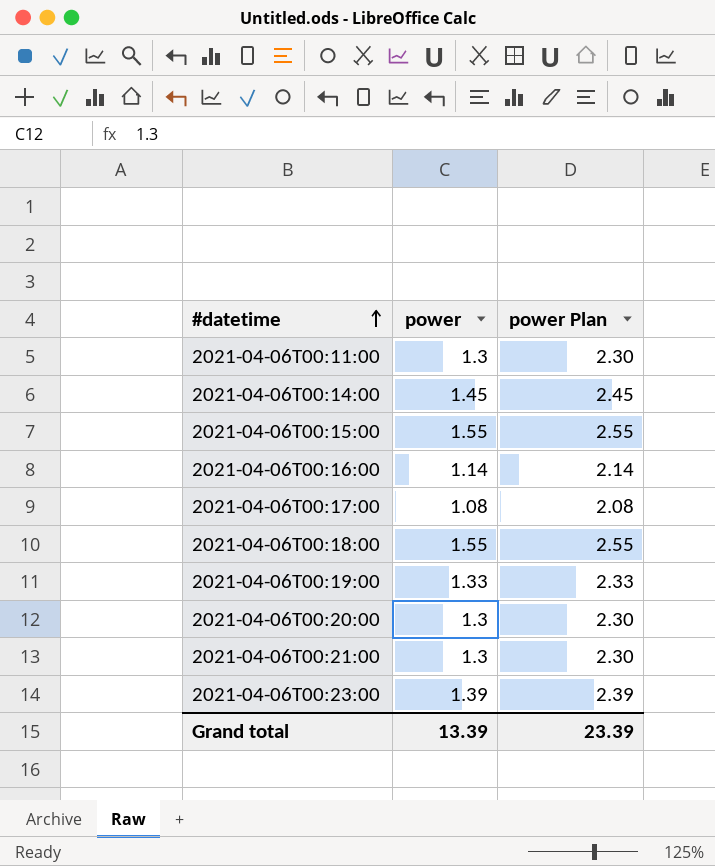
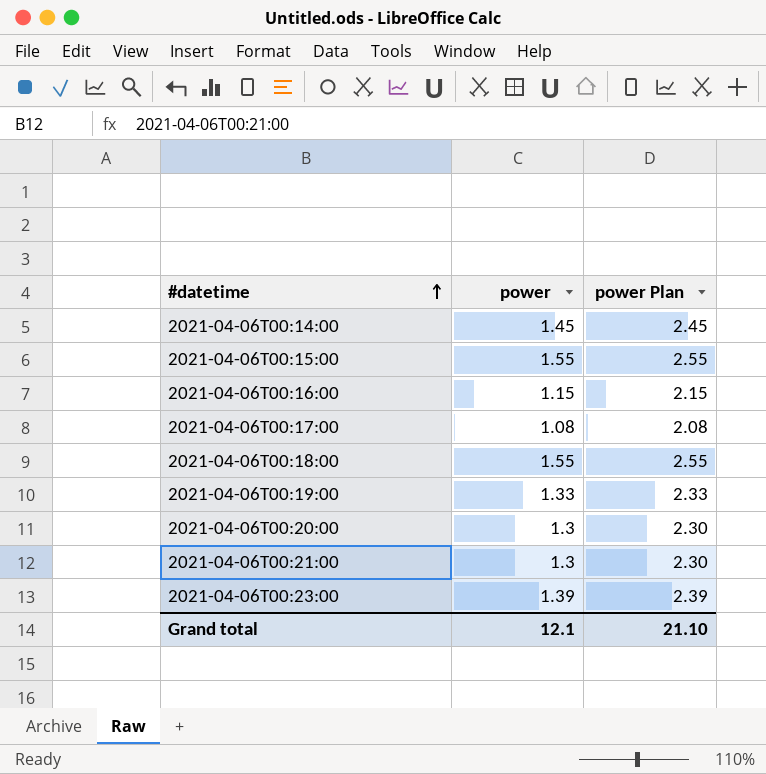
row 2021-04-06T00:11:00: 1.3 | 2.30 -> none
2021-04-06T00:16:00 | power: 1.14 -> 1.15
2021-04-06T00:16:00 | power Plan: 2.14 -> 2.15
Grand total | power: 13.39 -> 12.1
Grand total | power Plan: 23.39 -> 21.10

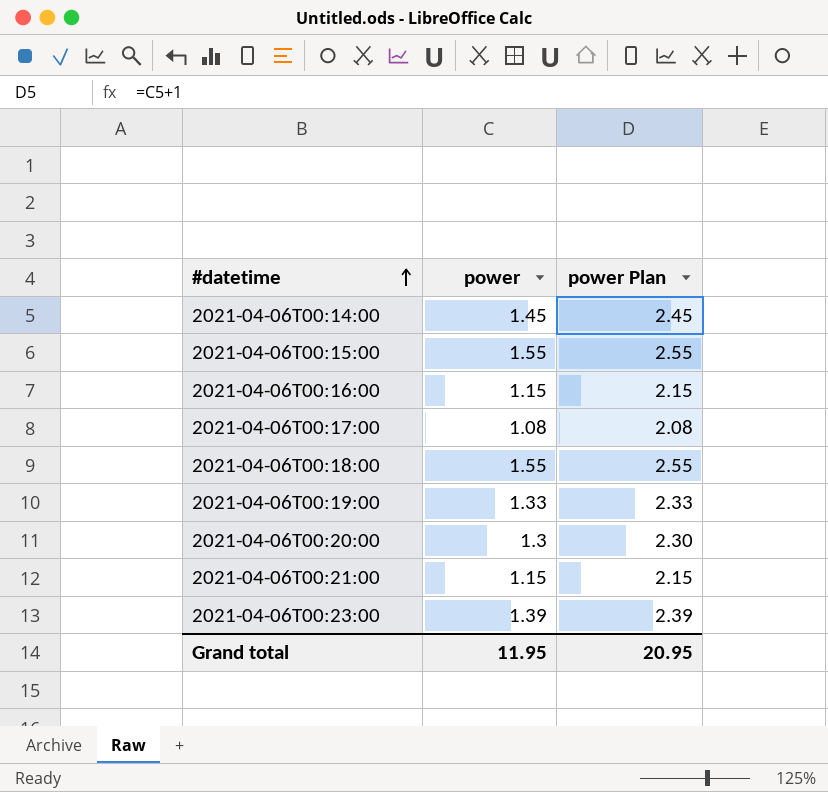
2021-04-06T00:21:00 | power: 1.3 -> 1.15
2021-04-06T00:21:00 | power Plan: 2.30 -> 2.15
Grand total | power: 12.1 -> 11.95
Grand total | power Plan: 21.10 -> 20.95

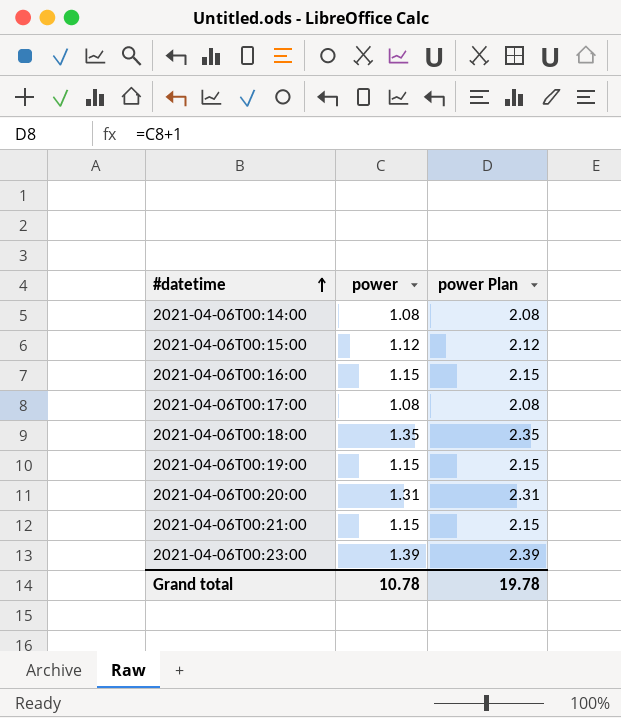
2021-04-06T00:14:00 | power: 1.45 -> 1.08
2021-04-06T00:14:00 | power Plan: 2.45 -> 2.08
2021-04-06T00:15:00 | power: 1.55 -> 1.12
2021-04-06T00:15:00 | power Plan: 2.55 -> 2.12
2021-04-06T00:18:00 | power: 1.55 -> 1.35
2021-04-06T00:18:00 | power Plan: 2.55 -> 2.35
2021-04-06T00:19:00 | power: 1.33 -> 1.15
2021-04-06T00:19:00 | power Plan: 2.33 -> 2.15
2021-04-06T00:20:00 | power: 1.3 -> 1.31
2021-04-06T00:20:00 | power Plan: 2.30 -> 2.31
Grand total | power: 11.95 -> 10.78
Grand total | power Plan: 20.95 -> 19.78

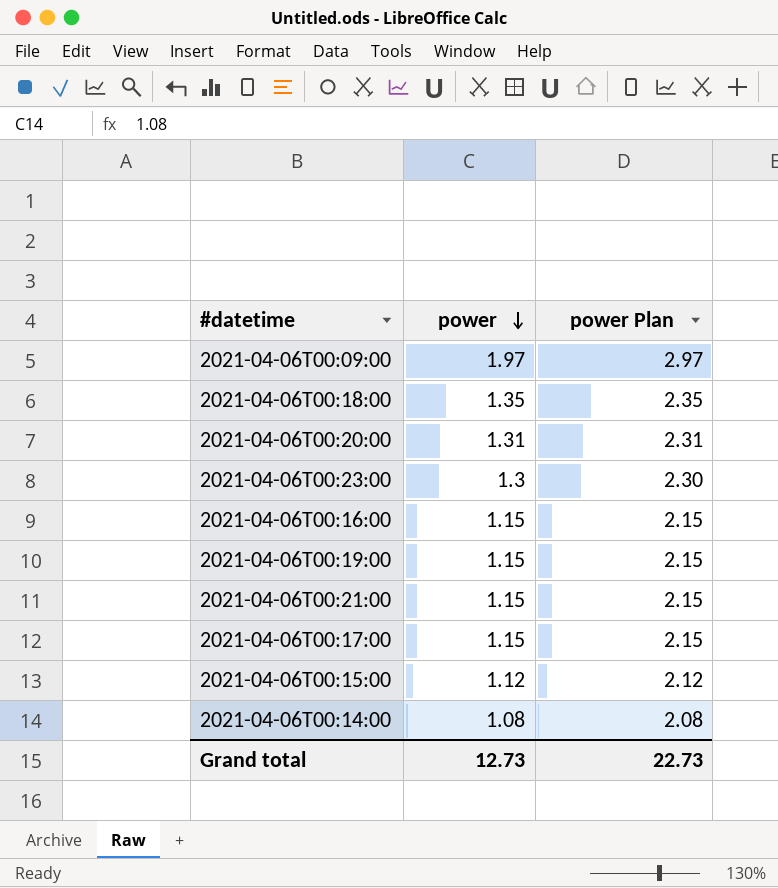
row order: #datetime ascending -> power descending
row 2021-04-06T00:09:00: none -> 1.97 | 2.97
2021-04-06T00:23:00 | power: 1.39 -> 1.3
2021-04-06T00:23:00 | power Plan: 2.39 -> 2.30
2021-04-06T00:17:00 | power: 1.08 -> 1.15
2021-04-06T00:17:00 | power Plan: 2.08 -> 2.15
Grand total | power: 10.78 -> 12.73
Grand total | power Plan: 19.78 -> 22.73

